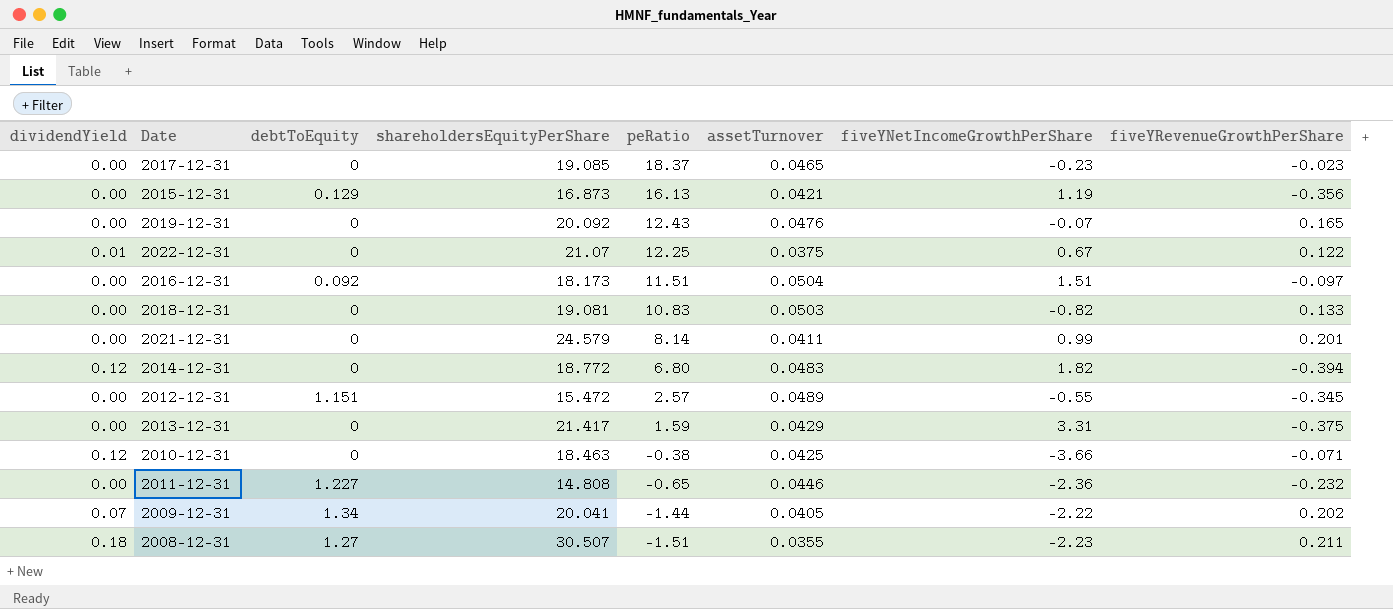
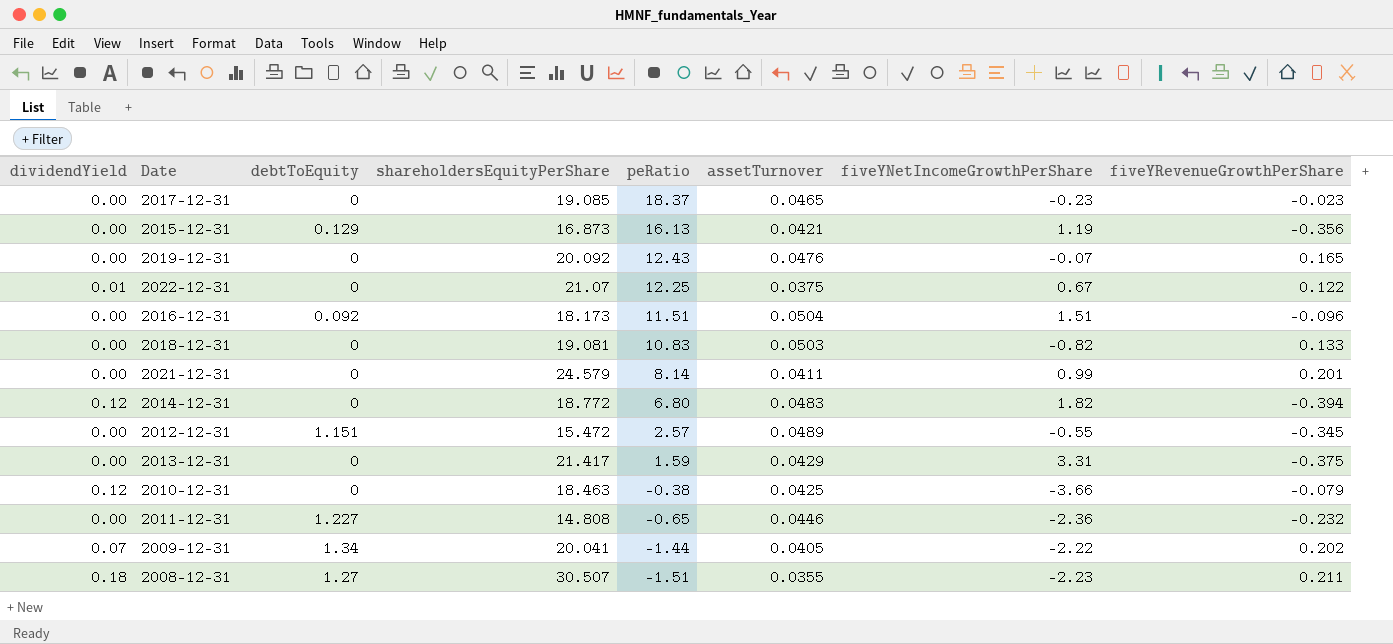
2016-12-31 | fiveYRevenueGrowthPerShare: -0.097 -> -0.096
2010-12-31 | fiveYRevenueGrowthPerShare: -0.071 -> -0.079

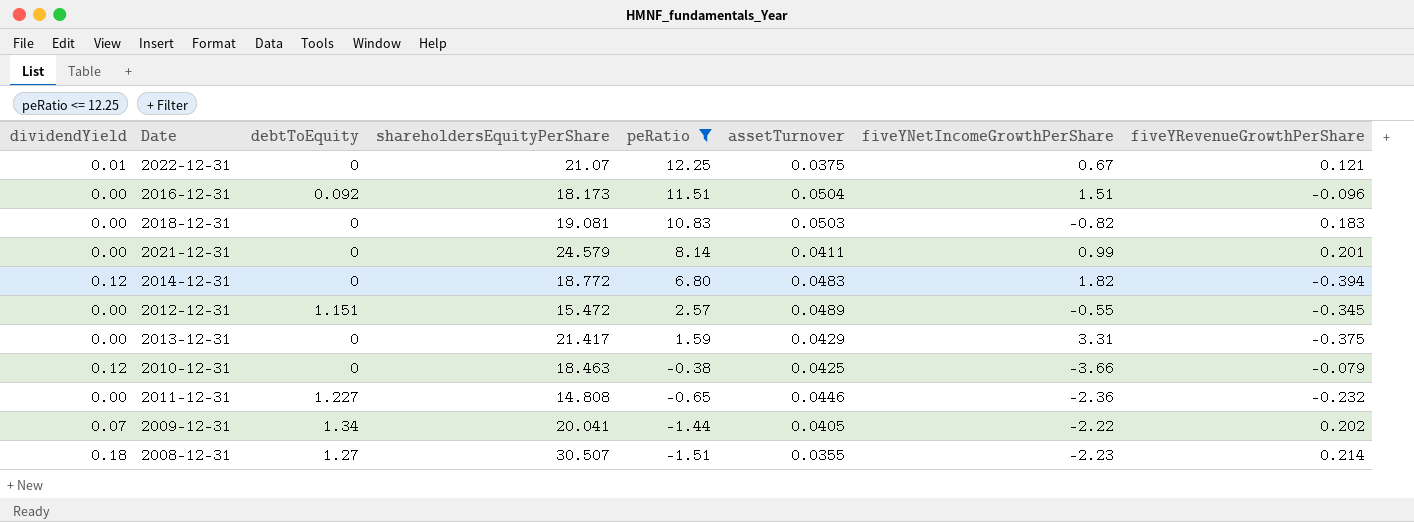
filter: none -> peRatio <= 12.25
2022-12-31 | fiveYRevenueGrowthPerShare: 0.122 -> 0.121
2018-12-31 | fiveYRevenueGrowthPerShare: 0.133 -> 0.183
2008-12-31 | fiveYRevenueGrowthPerShare: 0.211 -> 0.214

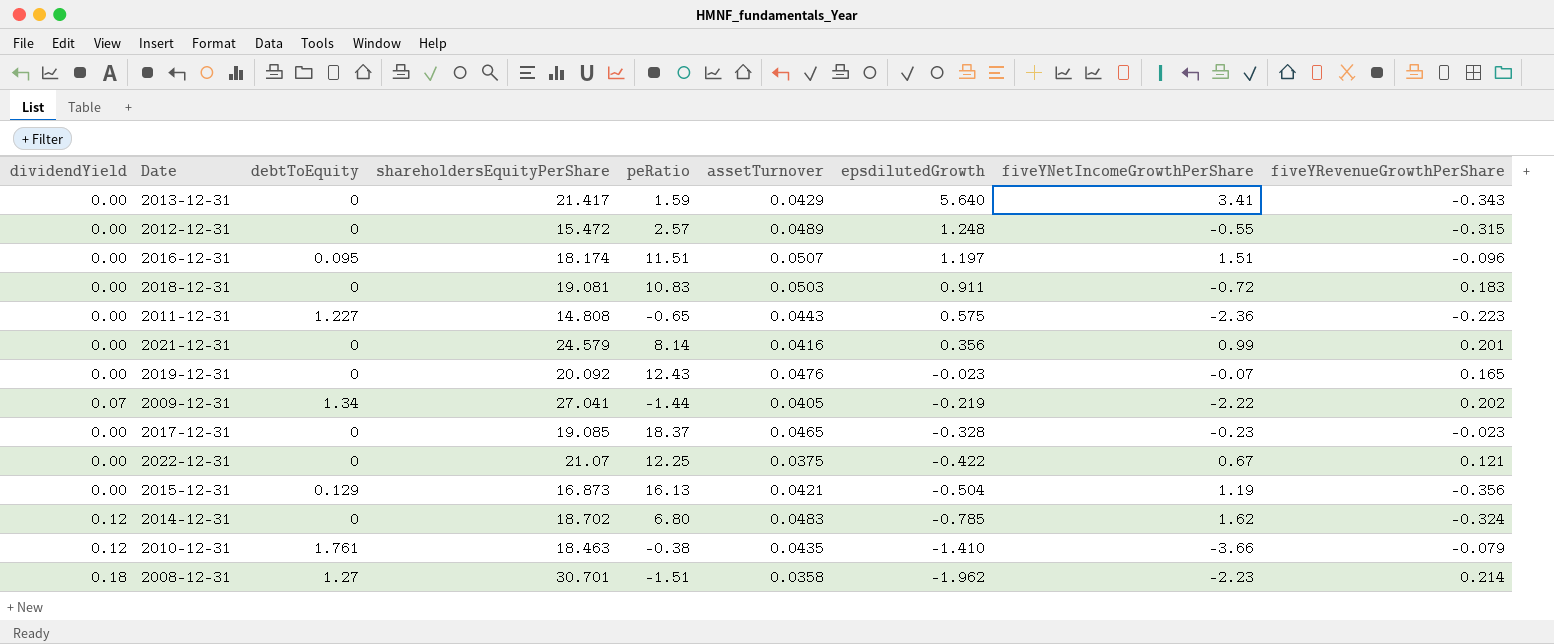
filter: peRatio <= 12.25 -> none
row order: peRatio descending -> epsdilutedGrowth descending
column epsdilutedGrowth | position: none -> 7
2013-12-31 | fiveYNetIncomeGrowthPerShare: 3.31 -> 3.41
2013-12-31 | fiveYRevenueGrowthPerShare: -0.375 -> -0.343
2012-12-31 | debtToEquity: 1.151 -> 0
2012-12-31 | fiveYRevenueGrowthPerShare: -0.345 -> -0.315
2016-12-31 | debtToEquity: 0.092 -> 0.095
2016-12-31 | shareholdersEquityPerShare: 18.173 -> 18.174
2016-12-31 | assetTurnover: 0.0504 -> 0.0507
2018-12-31 | fiveYNetIncomeGrowthPerShare: -0.82 -> -0.72
2011-12-31 | assetTurnover: 0.0446 -> 0.0443
2011-12-31 | fiveYRevenueGrowthPerShare: -0.232 -> -0.223
2021-12-31 | assetTurnover: 0.0411 -> 0.0416
2009-12-31 | shareholdersEquityPerShare: 20.041 -> 27.041
2022-12-31 | dividendYield: 0.01 -> 0.00
2014-12-31 | shareholdersEquityPerShare: 18.772 -> 18.702
2014-12-31 | fiveYNetIncomeGrowthPerShare: 1.82 -> 1.62
2014-12-31 | fiveYRevenueGrowthPerShare: -0.394 -> -0.324
2010-12-31 | debtToEquity: 0 -> 1.761
2010-12-31 | assetTurnover: 0.0425 -> 0.0435
2008-12-31 | shareholdersEquityPerShare: 30.507 -> 30.701
2008-12-31 | assetTurnover: 0.0355 -> 0.0358

